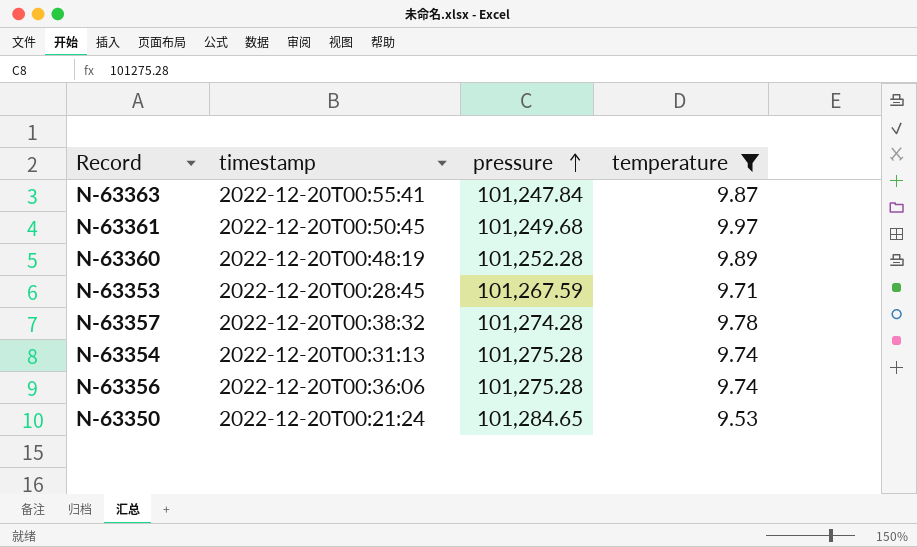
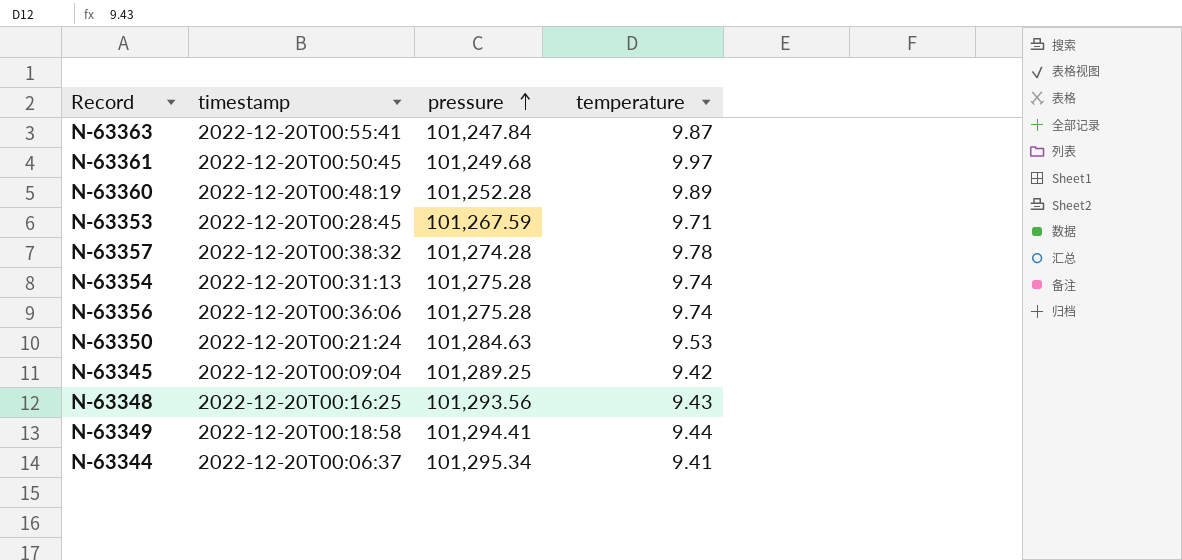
filter: temperature >= 9.53 -> none
N-63350 | pressure: 101,284.65 -> 101,284.63

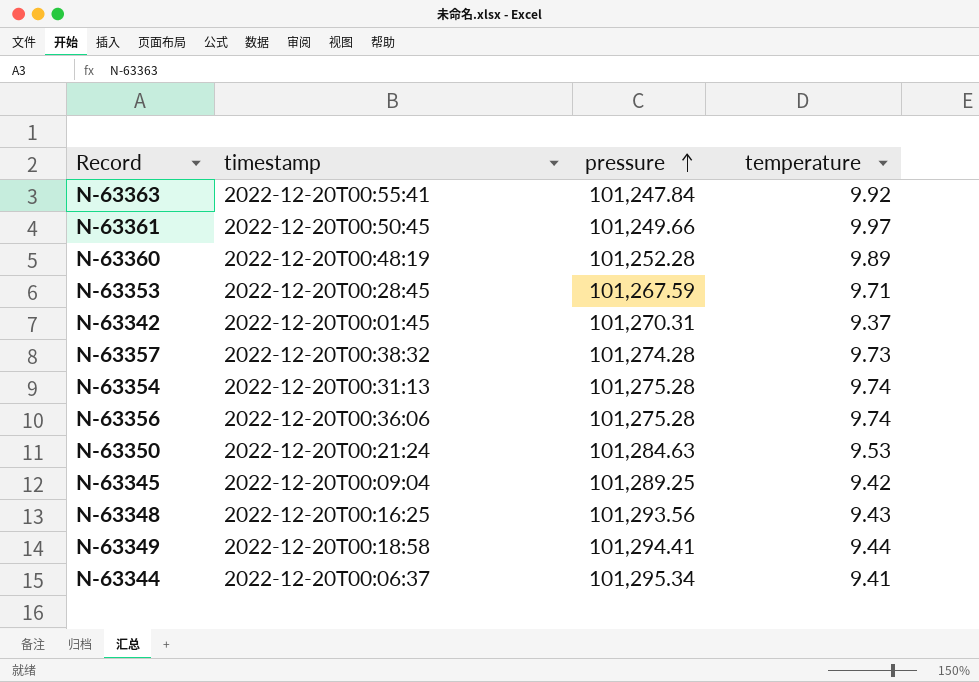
N-63363 | temperature: 9.87 -> 9.92
N-63361 | pressure: 101,249.68 -> 101,249.66
row N-63342: none -> 2022-12-20T00:01:45 | 101,270.31 | 9.37
N-63357 | temperature: 9.78 -> 9.73

